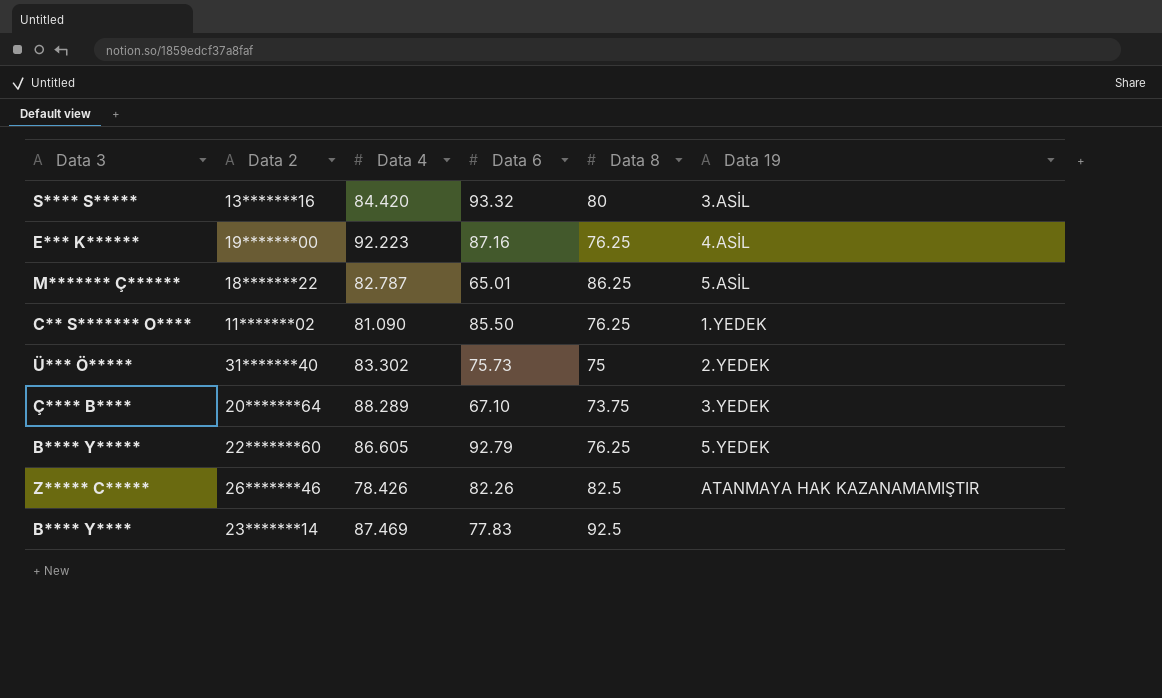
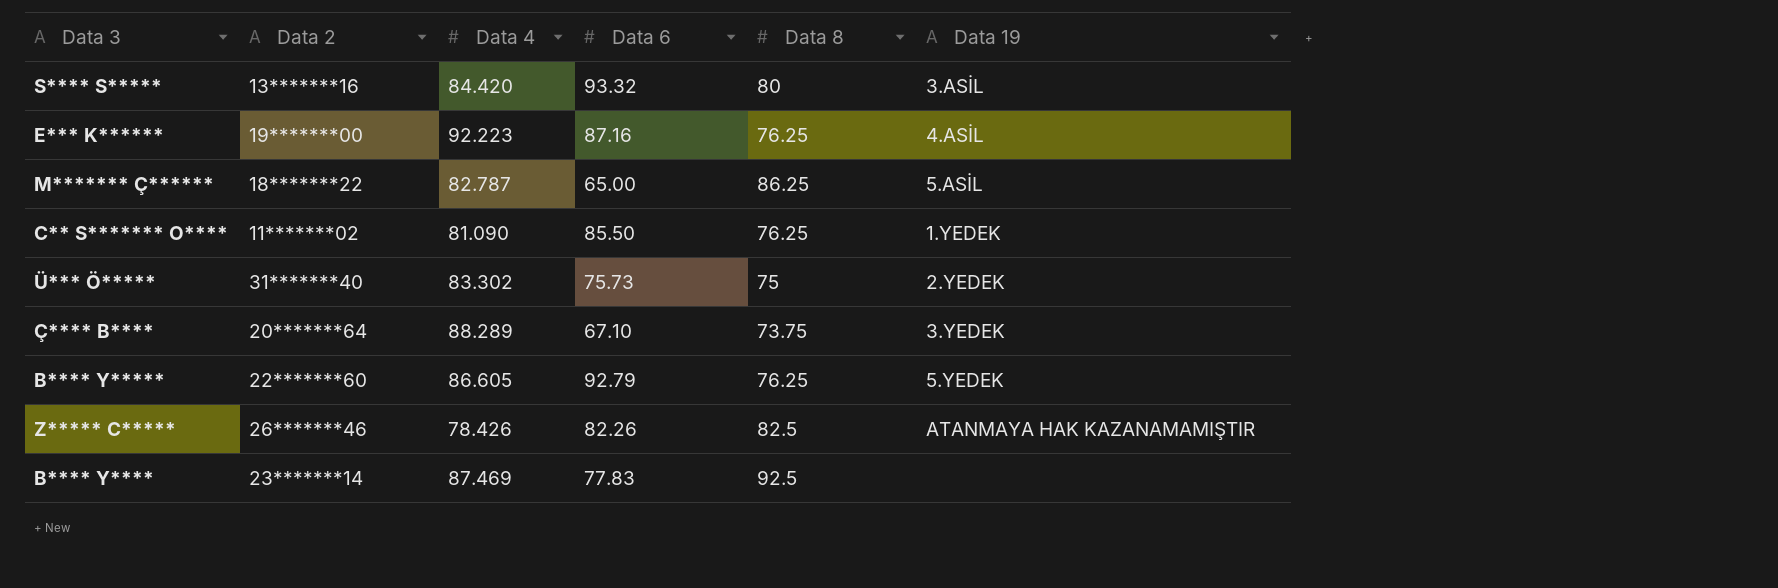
M******* Ç****** | Data 6: 65.01 -> 65.00

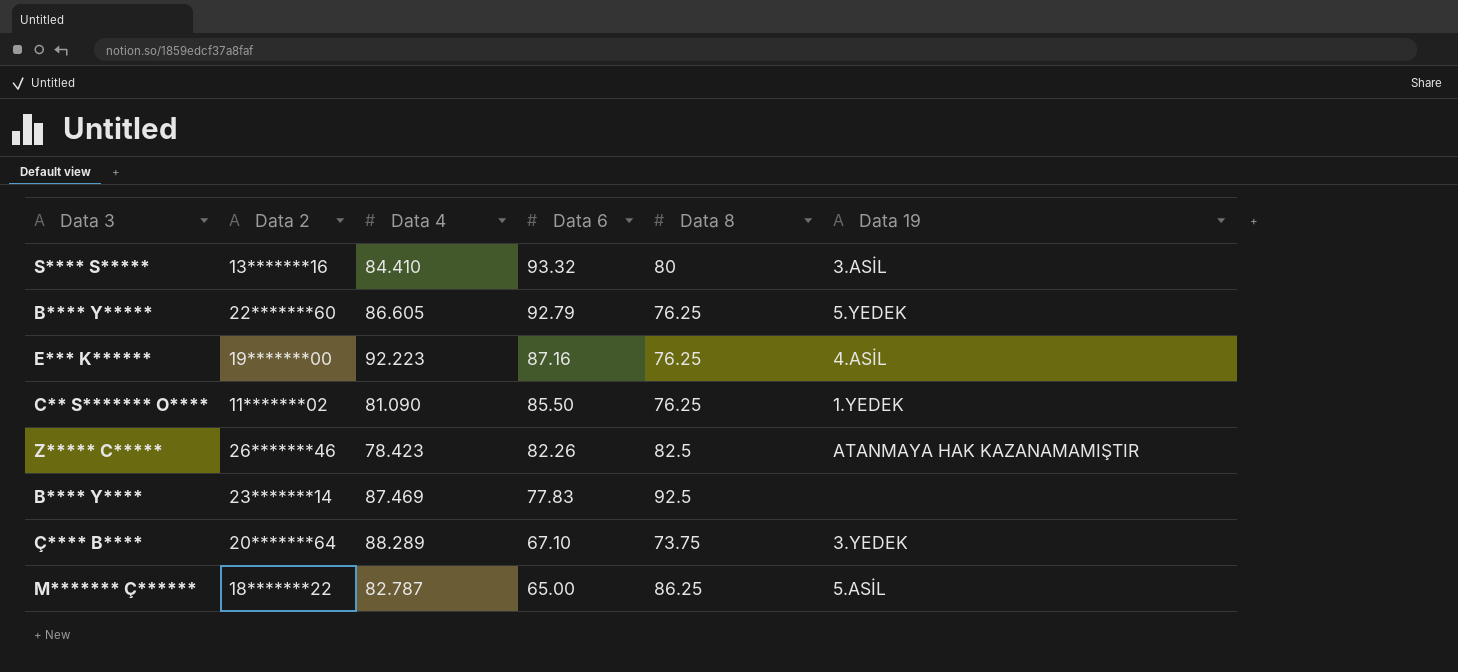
row order: none -> Data 6 descending
row Ü*** Ö*****: 31*******40 | 83.302 | 75.73 | 75 | 2.YEDEK -> none
S**** S***** | Data 4: 84.420 -> 84.410
Z***** C***** | Data 4: 78.426 -> 78.423

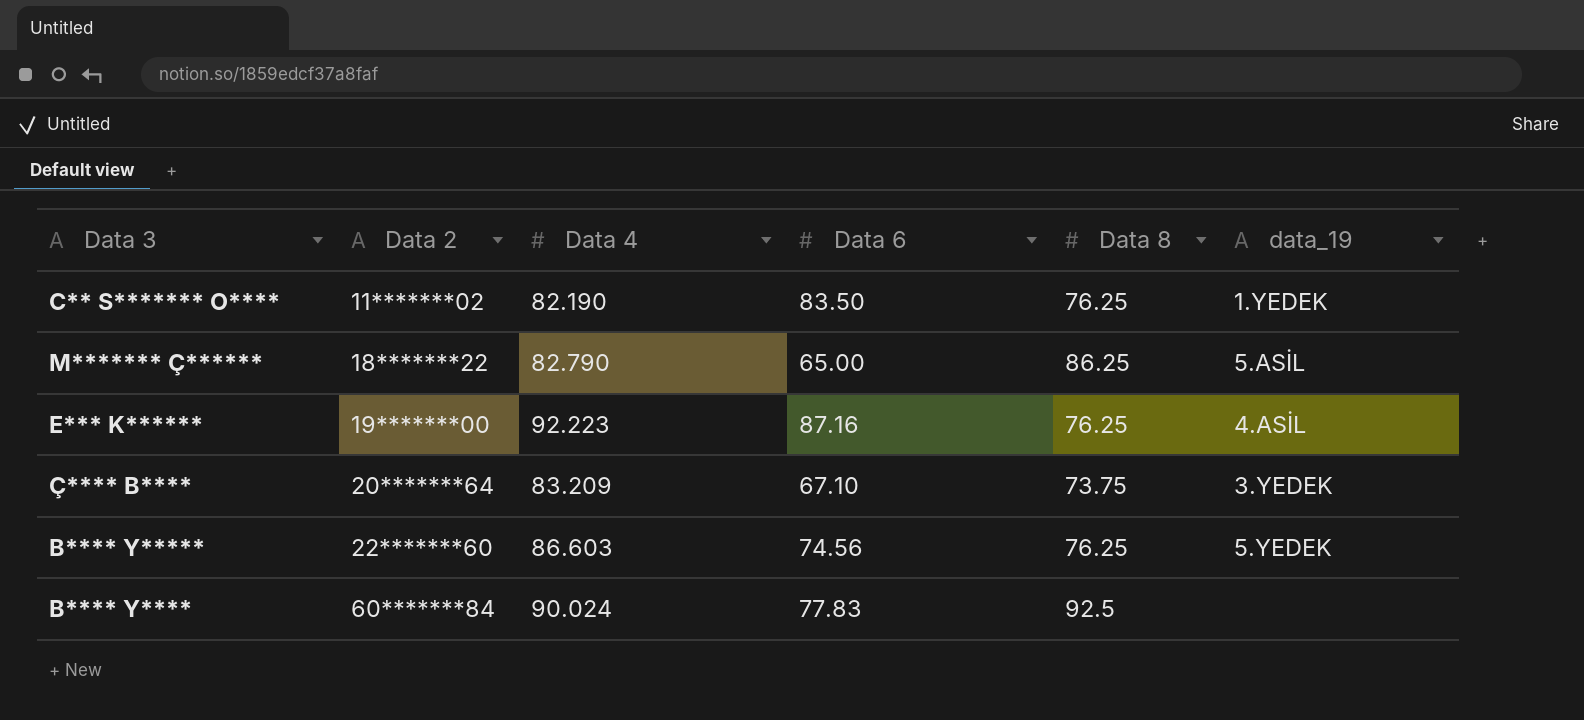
row order: Data 6 descending -> Data 2 ascending
column name: Data 19 -> data_19
row S**** S*****: 13*******16 | 84.410 | 93.32 | 80 | 3.ASİL -> none
row Z***** C*****: 26*******46 | 78.423 | 82.26 | 82.5 | ATANMAYA HAK KAZANAMAMIŞTIR -> none
C** S******* O**** | Data 4: 81.090 -> 82.190
C** S******* O**** | Data 6: 85.50 -> 83.50
M******* Ç****** | Data 4: 82.787 -> 82.790
Ç**** B**** | Data 4: 88.289 -> 83.209
B**** Y***** | Data 4: 86.605 -> 86.603
B**** Y***** | Data 6: 92.79 -> 74.56
B**** Y**** | Data 2: 23*******14 -> 60*******84
B**** Y**** | Data 4: 87.469 -> 90.024

